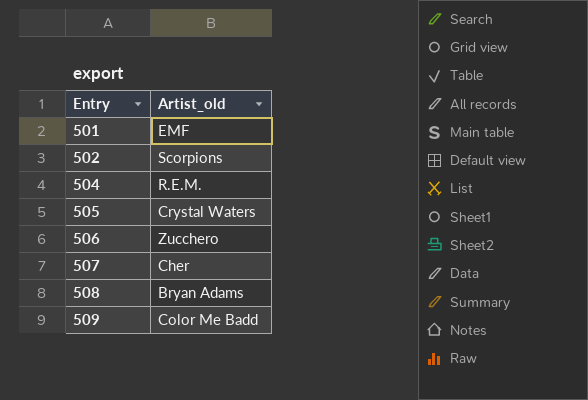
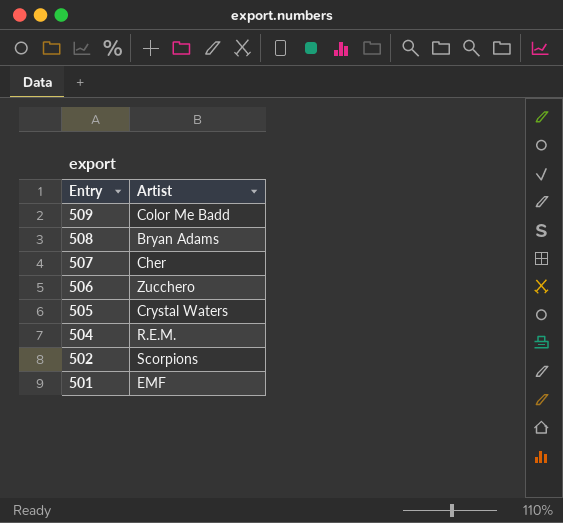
row order: Entry ascending -> Entry descending
column name: Artist_old -> Artist

